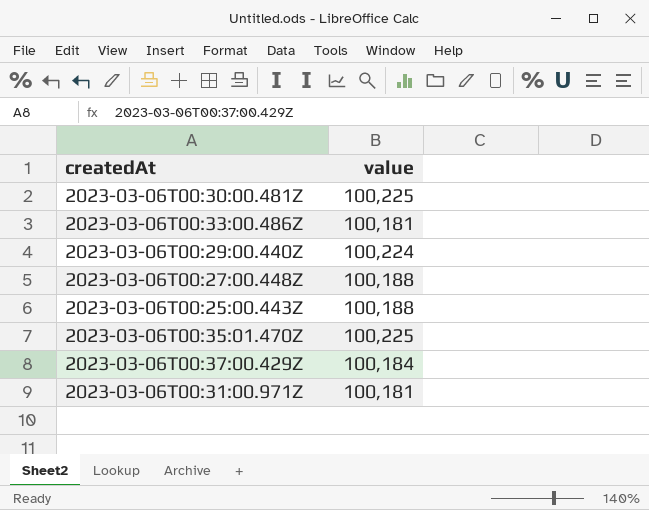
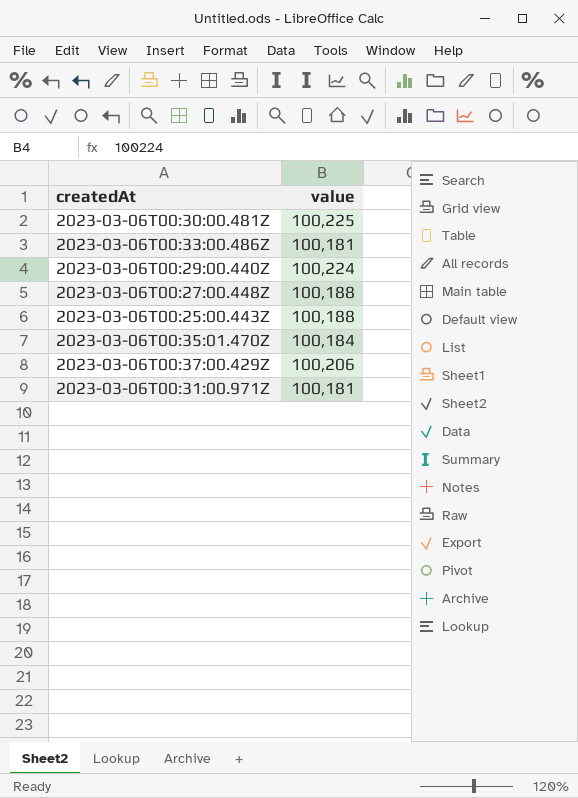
2023-03-06T00:35:01.470Z | value: 100,225 -> 100,184
2023-03-06T00:37:00.429Z | value: 100,184 -> 100,206

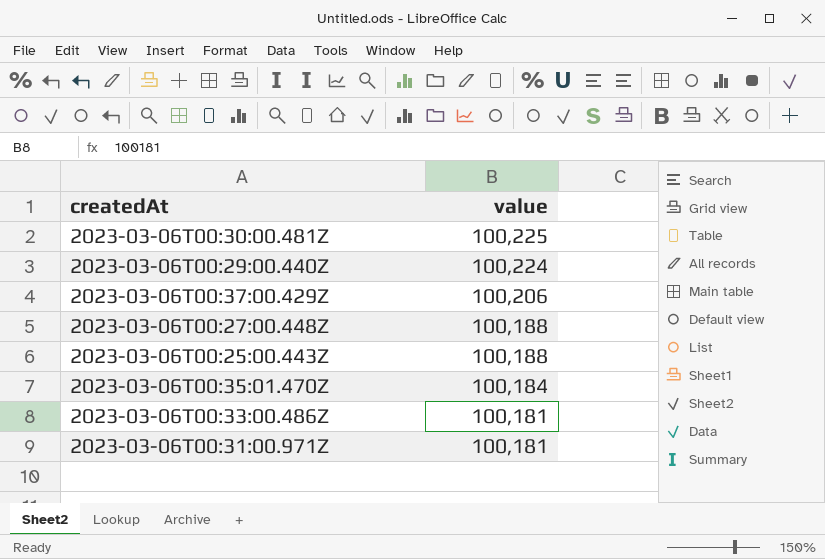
row order: none -> value descending

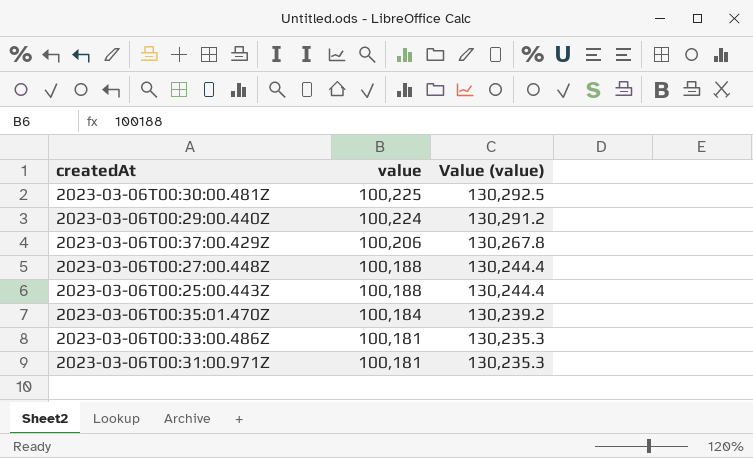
column Value (value) | formula: none -> [value] * 1.3

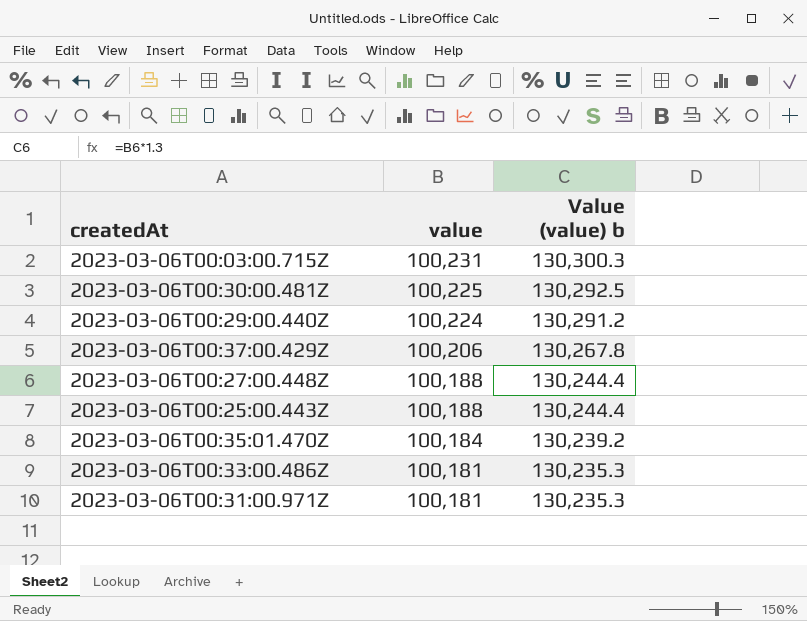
column name: Value (value) -> Value (value) b
row 2023-03-06T00:03:00.715Z: none -> 100,231 | 130,300.3

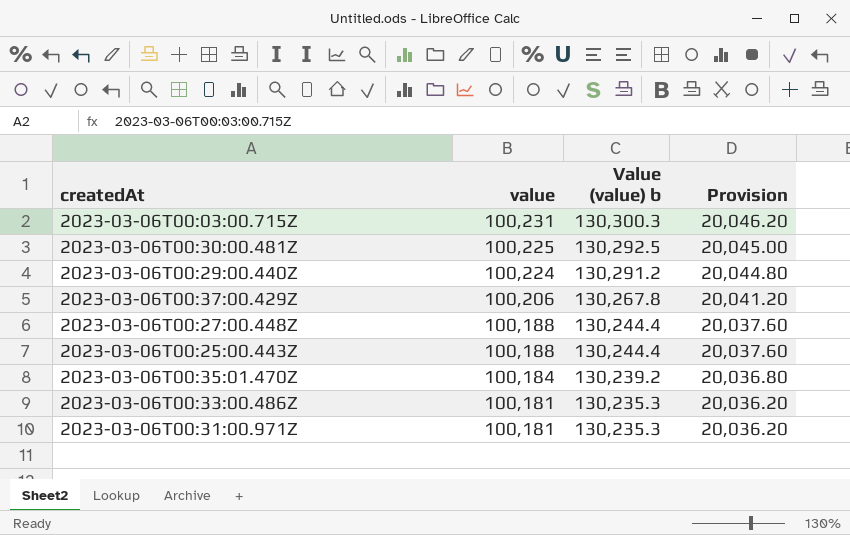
column Provision | formula: none -> [value] * 0.2

